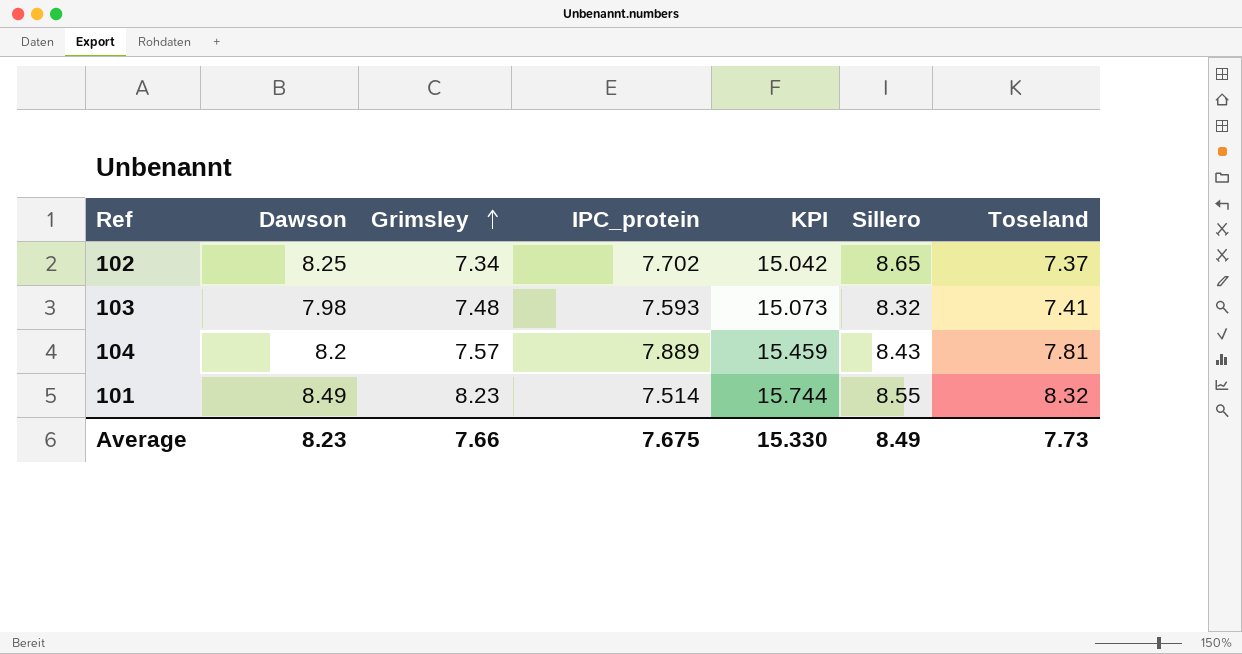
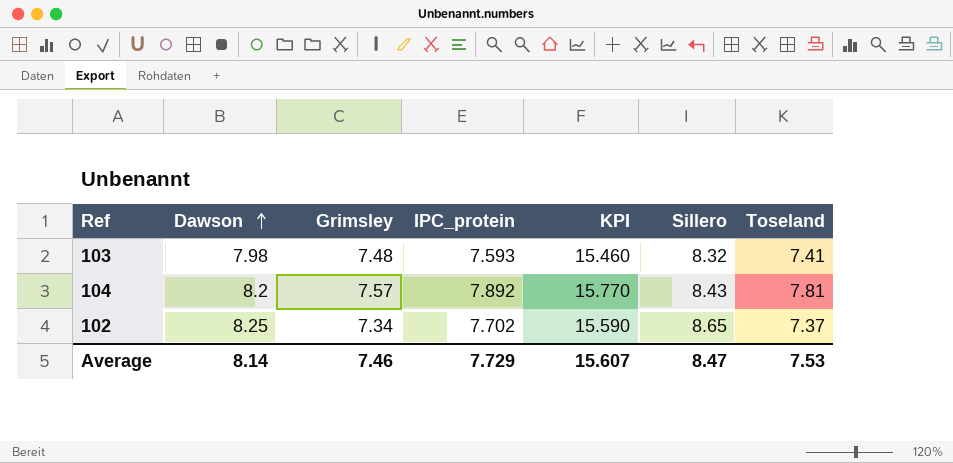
row order: Grimsley ascending -> Dawson ascending
column KPI | formula: [Grimsley] + [IPC_protein] -> [Dawson] + [Grimsley]
row 101: 8.49 | 8.23 | 7.514 | 15.744 | 8.55 | 8.32 -> none
104 | IPC_protein: 7.889 -> 7.892
Average | Dawson: 8.23 -> 8.14
Average | Grimsley: 7.66 -> 7.46
Average | IPC_protein: 7.675 -> 7.729
Average | KPI: 15.330 -> 15.607
Average | Sillero: 8.49 -> 8.47
Average | Toseland: 7.73 -> 7.53

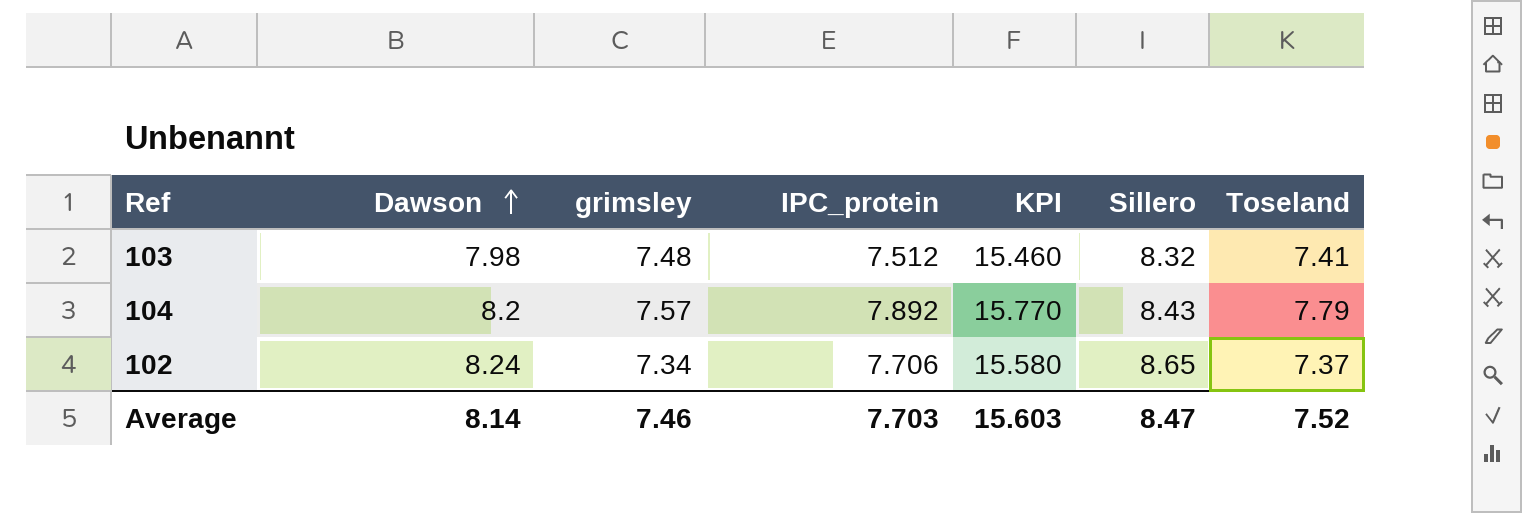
column name: Grimsley -> grimsley
103 | IPC_protein: 7.593 -> 7.512
104 | Toseland: 7.81 -> 7.79
102 | Dawson: 8.25 -> 8.24
102 | IPC_protein: 7.702 -> 7.706
102 | KPI: 15.590 -> 15.580
Average | IPC_protein: 7.729 -> 7.703
Average | KPI: 15.607 -> 15.603
Average | Toseland: 7.53 -> 7.52

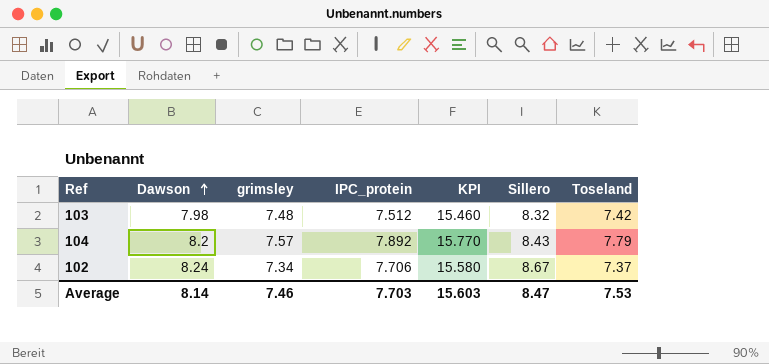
103 | Toseland: 7.41 -> 7.42
102 | Sillero: 8.65 -> 8.67
Average | Toseland: 7.52 -> 7.53

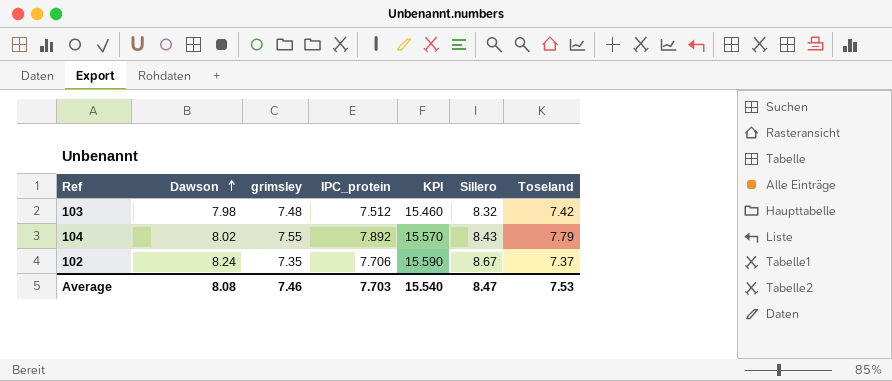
104 | Dawson: 8.2 -> 8.02
104 | grimsley: 7.57 -> 7.55
104 | KPI: 15.770 -> 15.570
102 | grimsley: 7.34 -> 7.35
102 | KPI: 15.580 -> 15.590
Average | Dawson: 8.14 -> 8.08
Average | KPI: 15.603 -> 15.540

